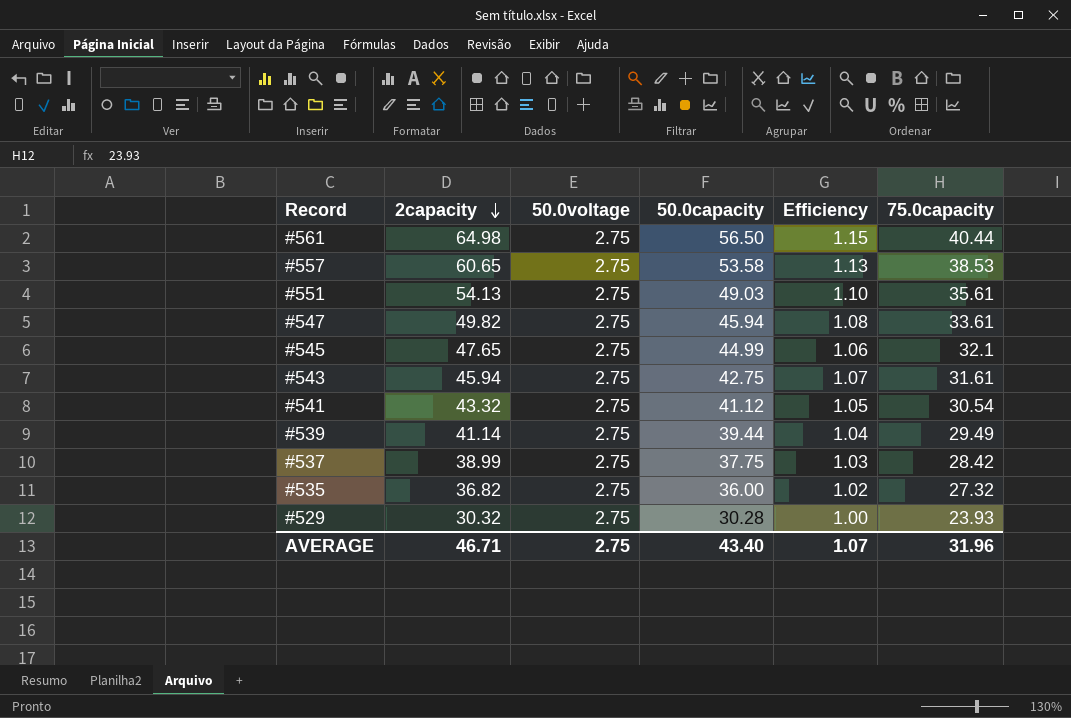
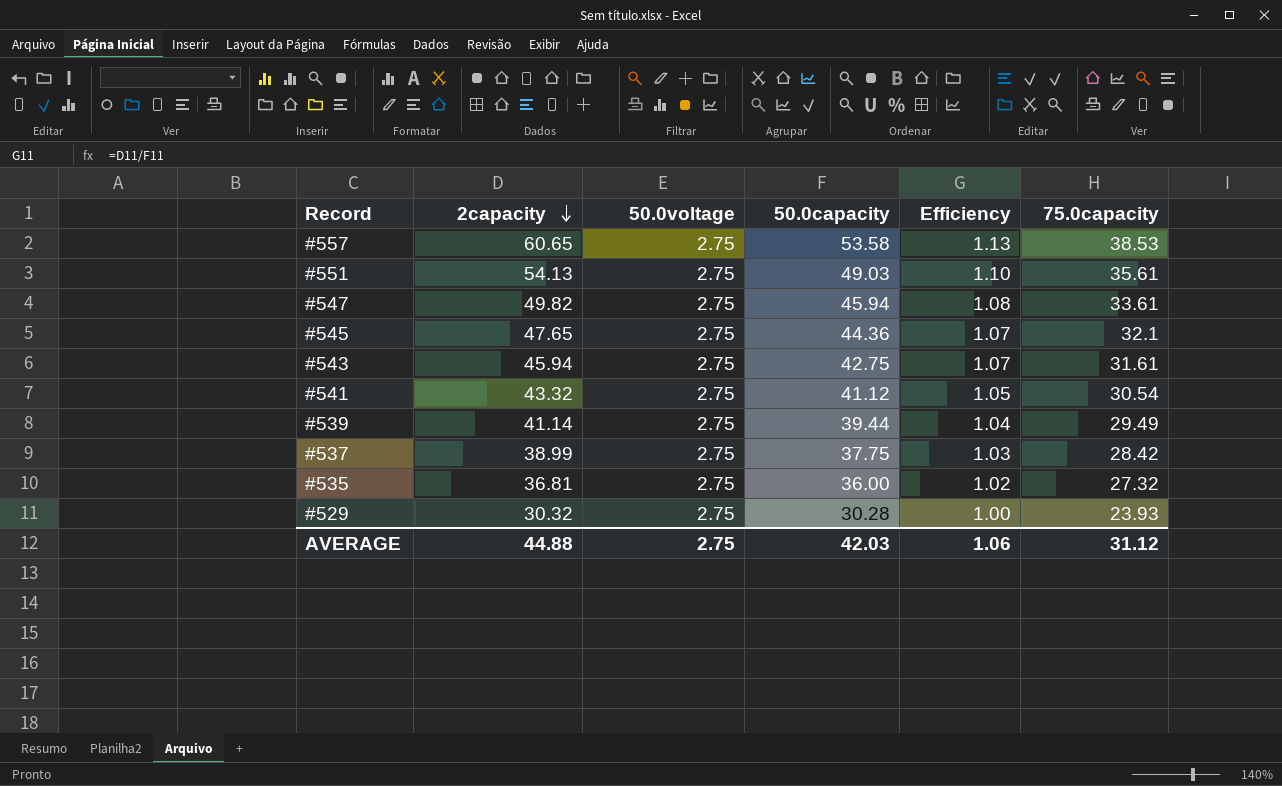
row #561: 64.98 | 2.75 | 56.50 | 1.15 | 40.44 -> none
#545 | 50.0capacity: 44.99 -> 44.36
#545 | Efficiency: 1.06 -> 1.07
#535 | 2capacity: 36.82 -> 36.81
AVERAGE | 2capacity: 46.71 -> 44.88
AVERAGE | 50.0capacity: 43.40 -> 42.03
AVERAGE | Efficiency: 1.07 -> 1.06
AVERAGE | 75.0capacity: 31.96 -> 31.12

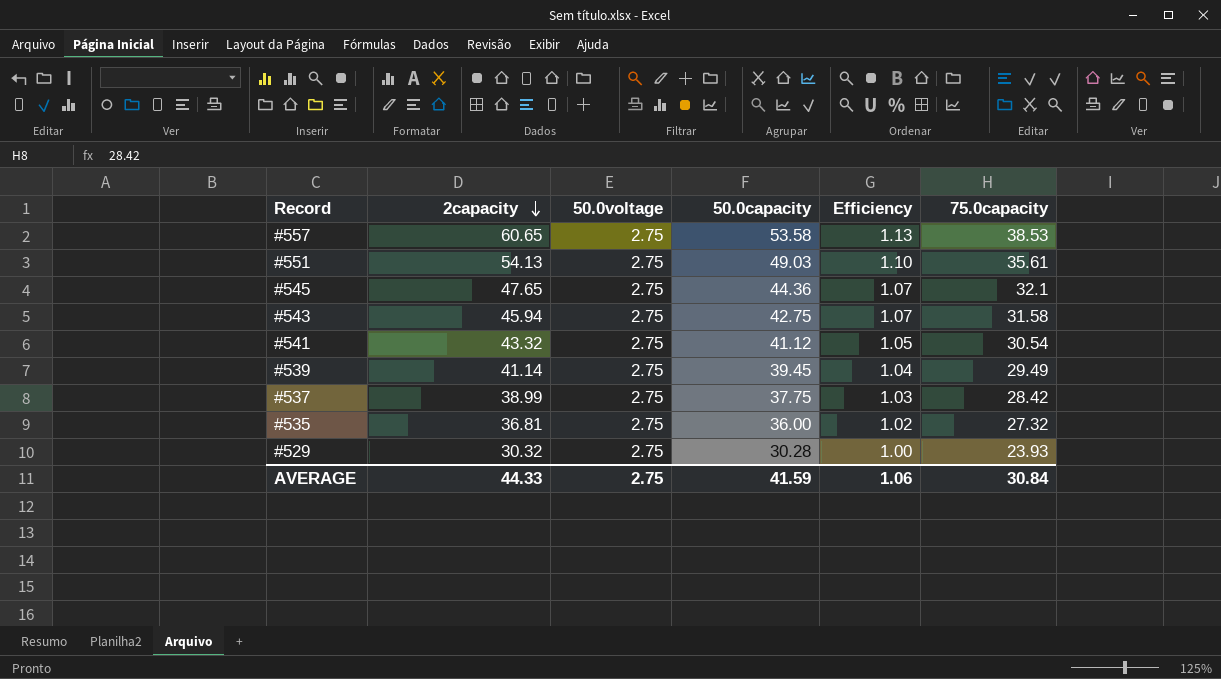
row #547: 49.82 | 2.75 | 45.94 | 1.08 | 33.61 -> none
#543 | 75.0capacity: 31.61 -> 31.58
#539 | 50.0capacity: 39.44 -> 39.45
AVERAGE | 2capacity: 44.88 -> 44.33
AVERAGE | 50.0capacity: 42.03 -> 41.59
AVERAGE | 75.0capacity: 31.12 -> 30.84

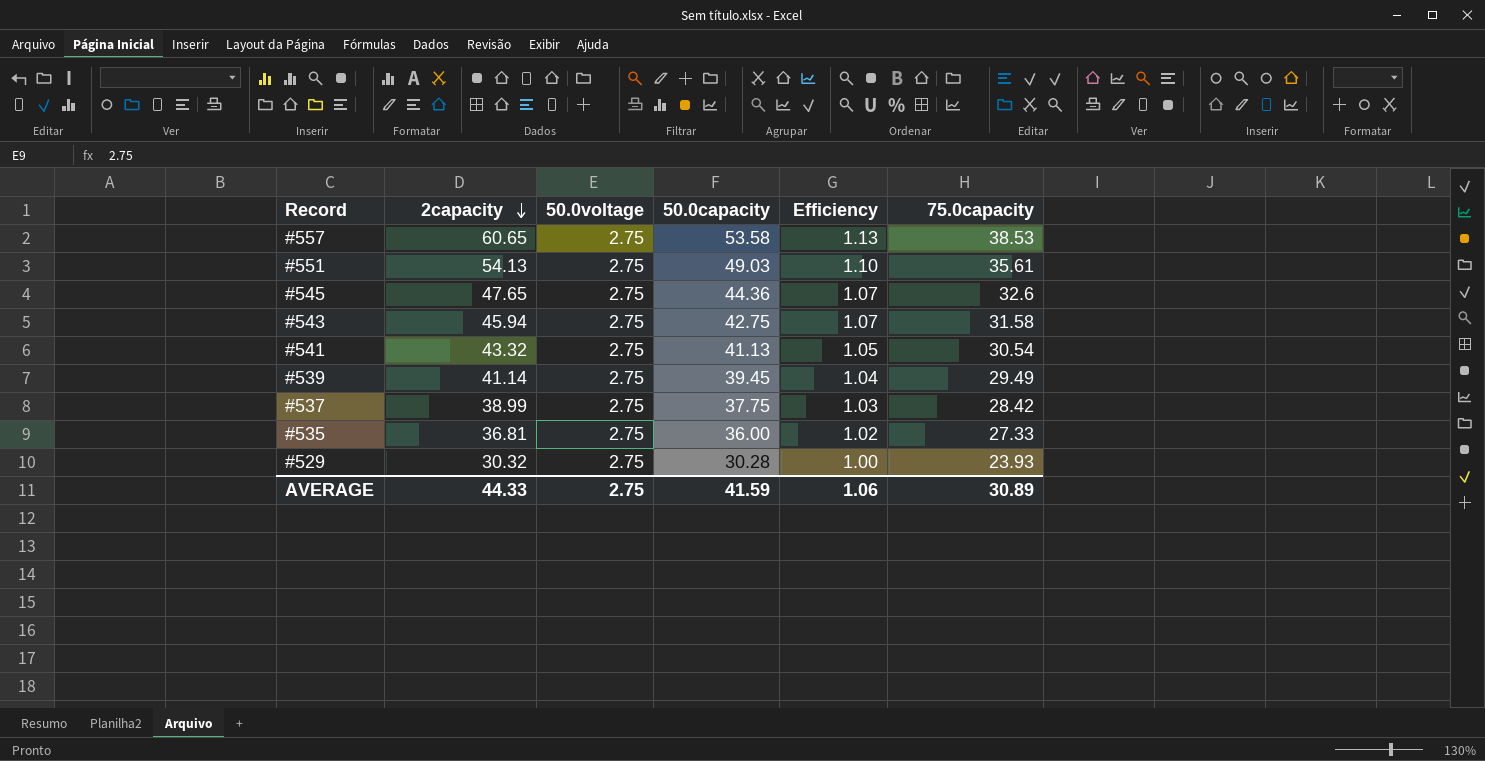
#545 | 75.0capacity: 32.1 -> 32.6
#541 | 50.0capacity: 41.12 -> 41.13
#535 | 75.0capacity: 27.32 -> 27.33
AVERAGE | 75.0capacity: 30.84 -> 30.89

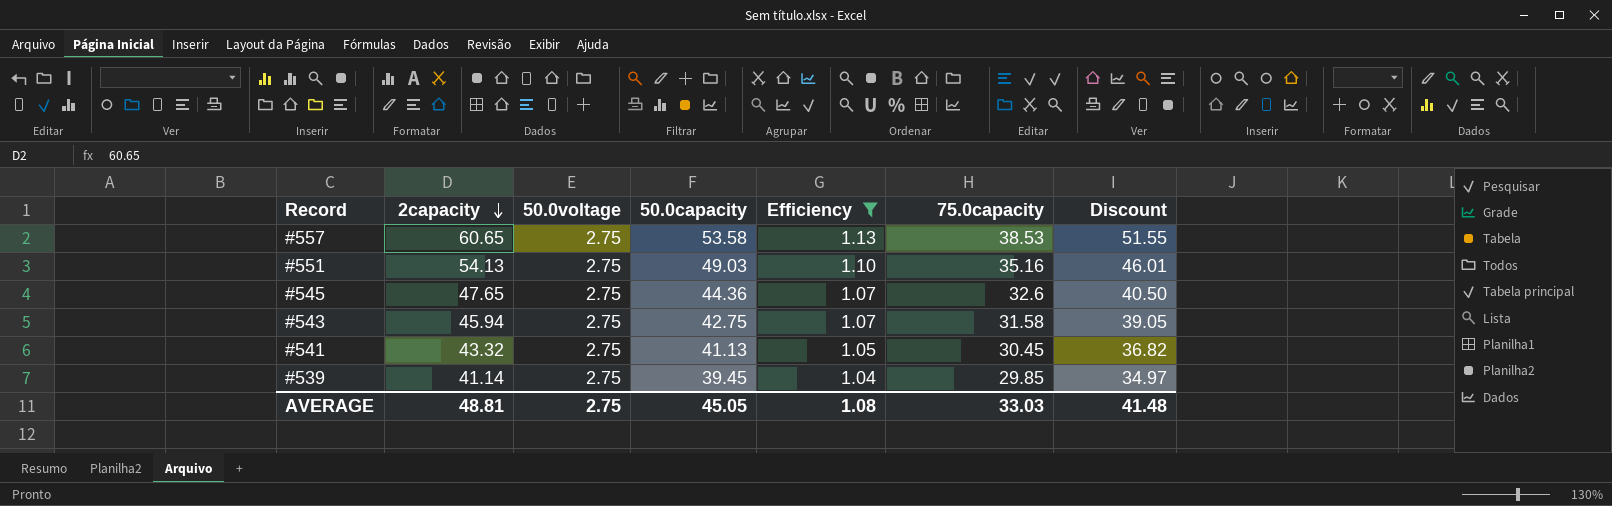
filter: none -> Efficiency >= 1.04
column Discount | formula: none -> [2capacity] * 0.85
#551 | 75.0capacity: 35.61 -> 35.16
#541 | 75.0capacity: 30.54 -> 30.45
#539 | 75.0capacity: 29.49 -> 29.85
AVERAGE | 2capacity: 44.33 -> 48.81
AVERAGE | 50.0capacity: 41.59 -> 45.05
AVERAGE | Efficiency: 1.06 -> 1.08
AVERAGE | 75.0capacity: 30.89 -> 33.03

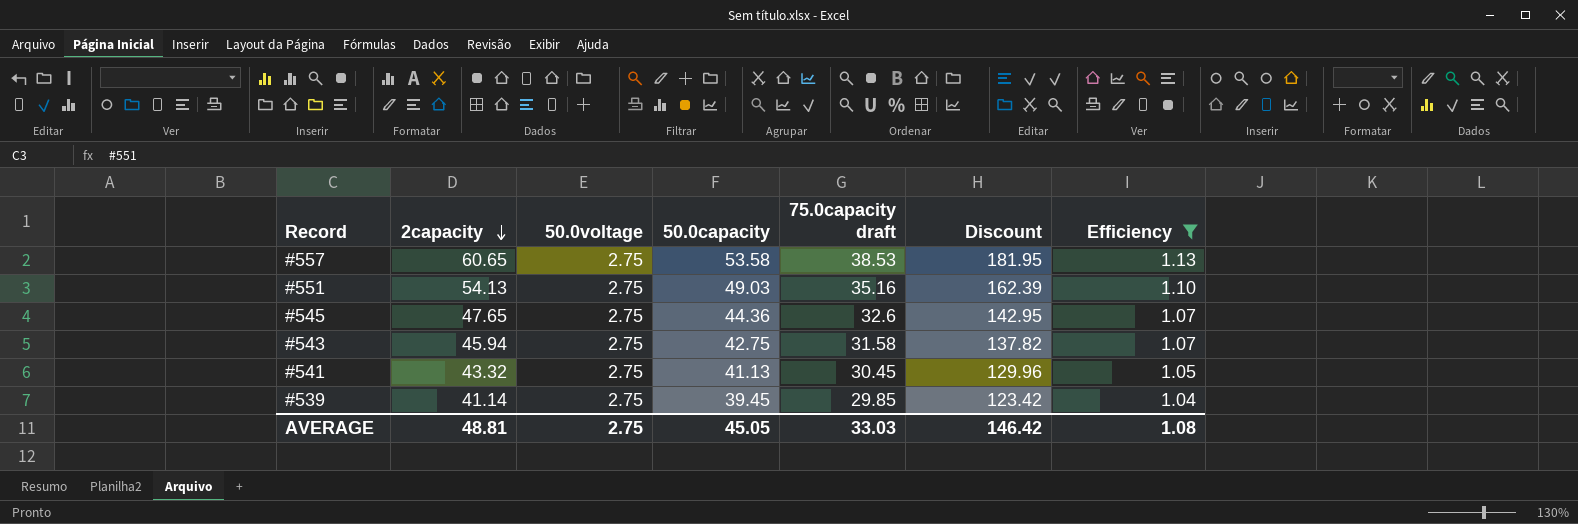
column name: 75.0capacity -> 75.0capacity draft
column Discount | formula: [2capacity] * 0.85 -> [2capacity] * 3
column Efficiency | position: 5 -> 7
AVERAGE | Discount: 41.48 -> 146.42

